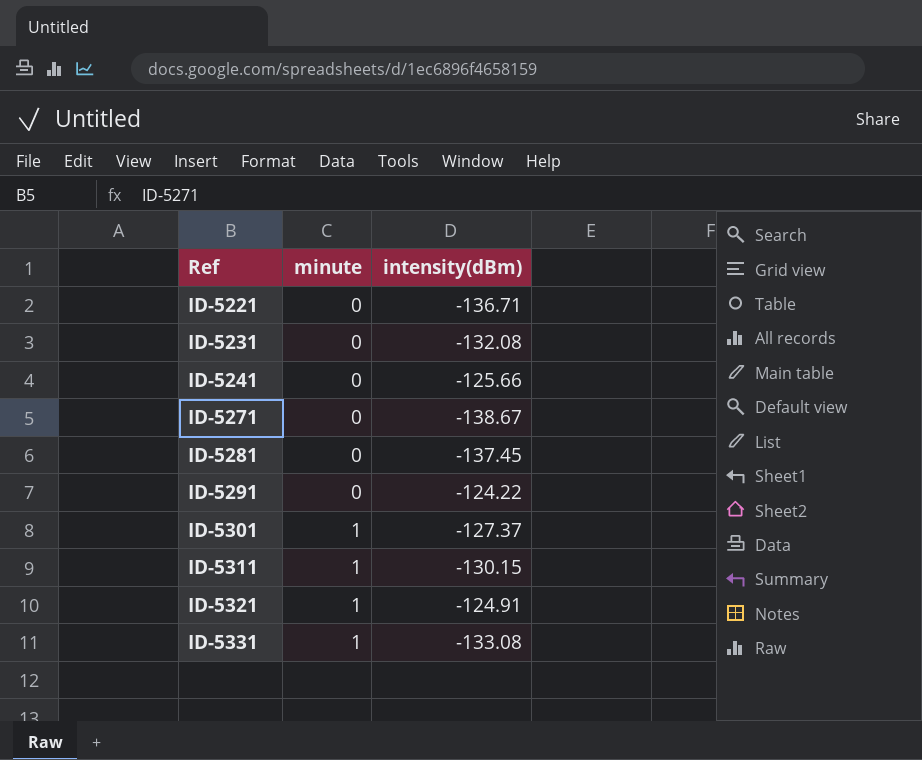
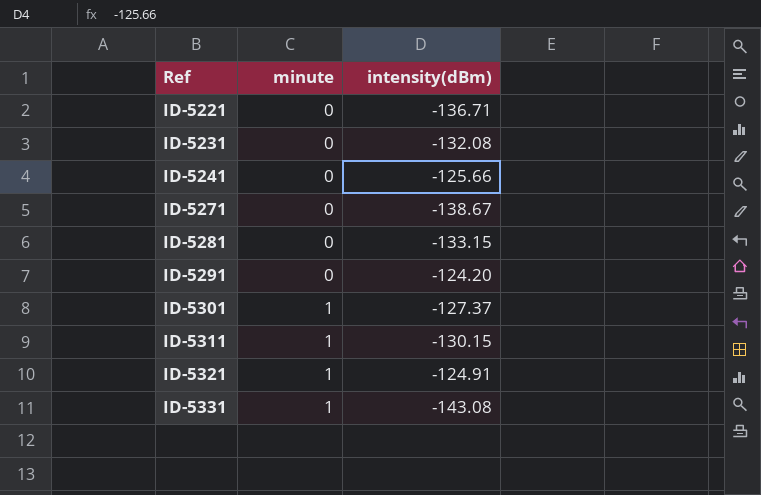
ID-5281 | intensity(dBm): -137.45 -> -133.15
ID-5291 | intensity(dBm): -124.22 -> -124.20
ID-5331 | intensity(dBm): -133.08 -> -143.08

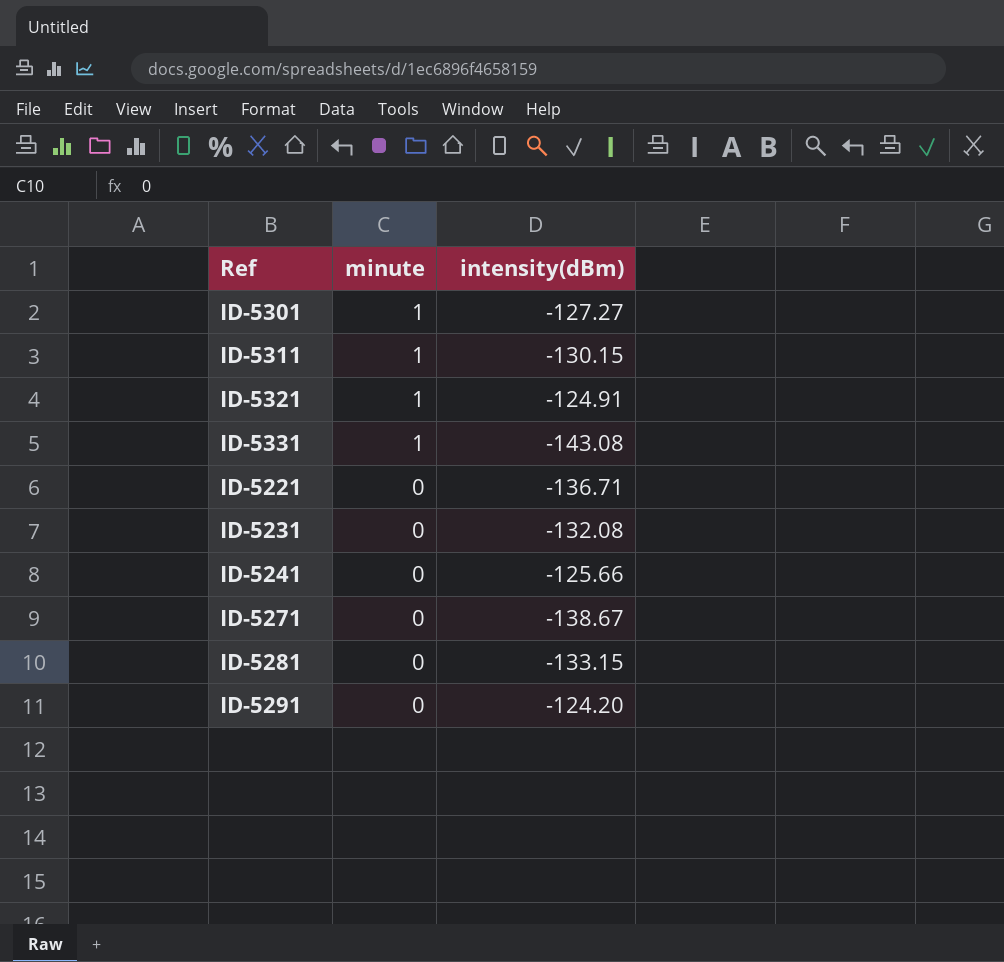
row order: Ref ascending -> minute descending
ID-5301 | intensity(dBm): -127.37 -> -127.27

